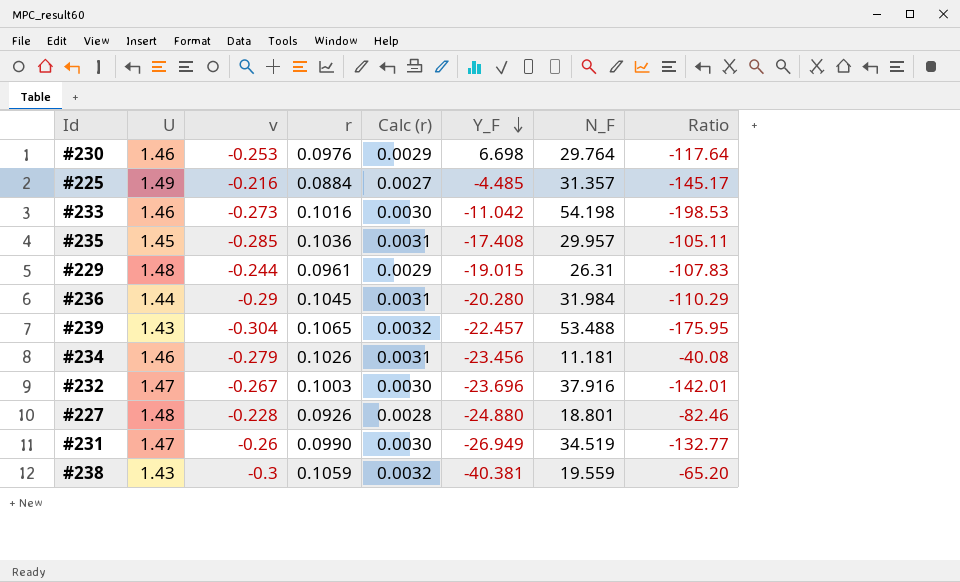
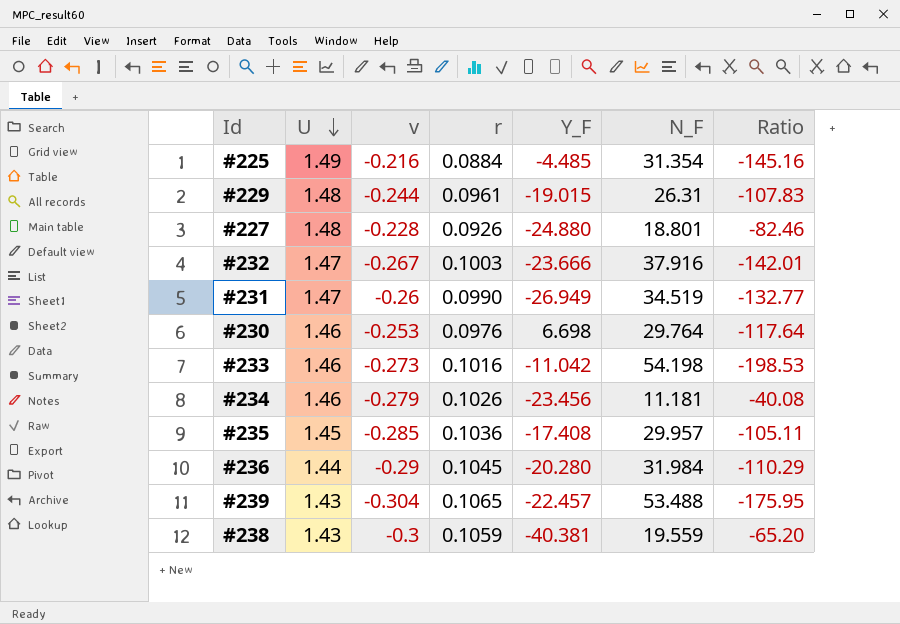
row order: Y_F descending -> U descending
column Calc (r) | formula: [r] * 0.03 -> none
#225 | N_F: 31.357 -> 31.354
#225 | Ratio: -145.17 -> -145.16
#232 | Y_F: -23.696 -> -23.666

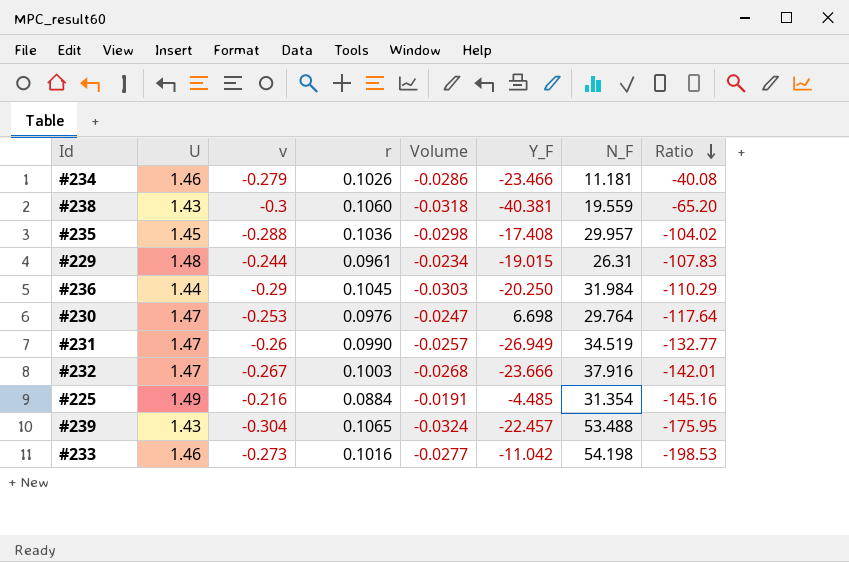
row order: U descending -> Ratio descending
column Volume | formula: none -> [v] * [r]
row #227: 1.48 | -0.228 | 0.0926 | -24.880 | 18.801 | -82.46 -> none
#234 | Y_F: -23.456 -> -23.466
#238 | r: 0.1059 -> 0.1060
#235 | v: -0.285 -> -0.288
#235 | Ratio: -105.11 -> -104.02
#236 | Y_F: -20.280 -> -20.250
#230 | U: 1.46 -> 1.47

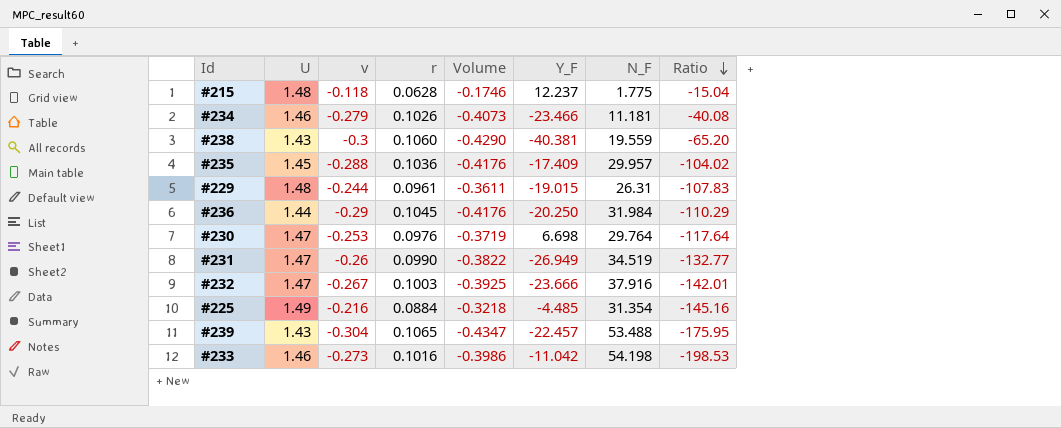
column Volume | formula: [v] * [r] -> [U] * [v]
row #215: none -> 1.48 | -0.118 | 0.0628 | -0.1746 | 12.237 | 1.775 | -15.04
#235 | Y_F: -17.408 -> -17.409

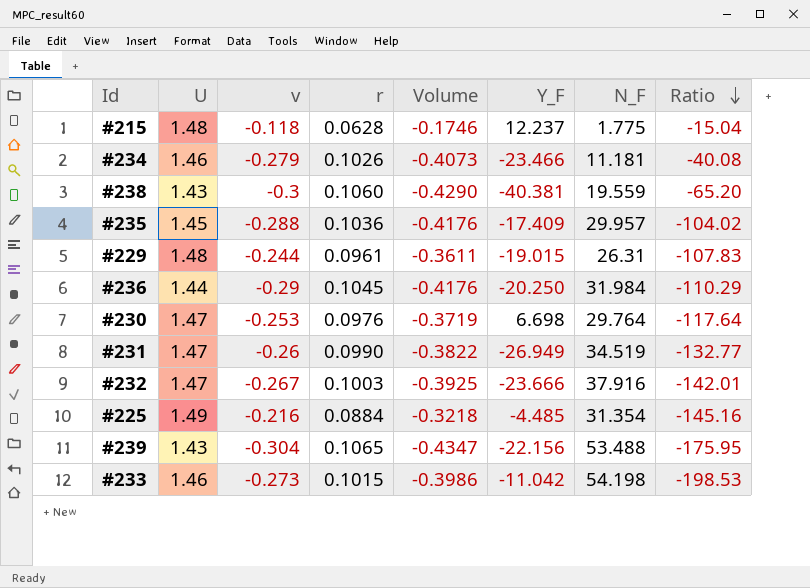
#239 | Y_F: -22.457 -> -22.156
#233 | r: 0.1016 -> 0.1015

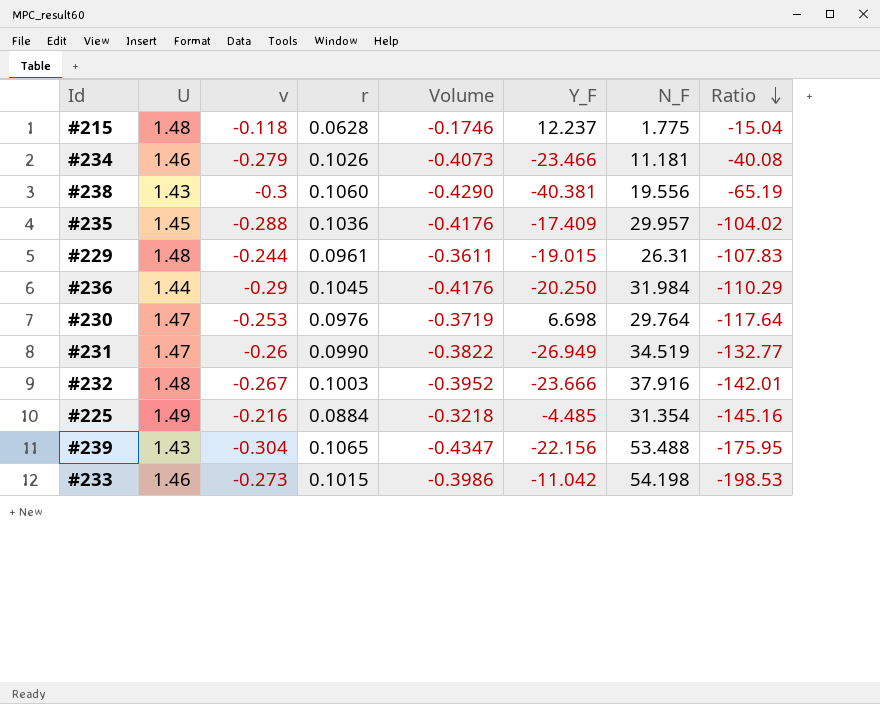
#238 | N_F: 19.559 -> 19.556
#238 | Ratio: -65.20 -> -65.19
#232 | U: 1.47 -> 1.48
#232 | Volume: -0.3925 -> -0.3952

